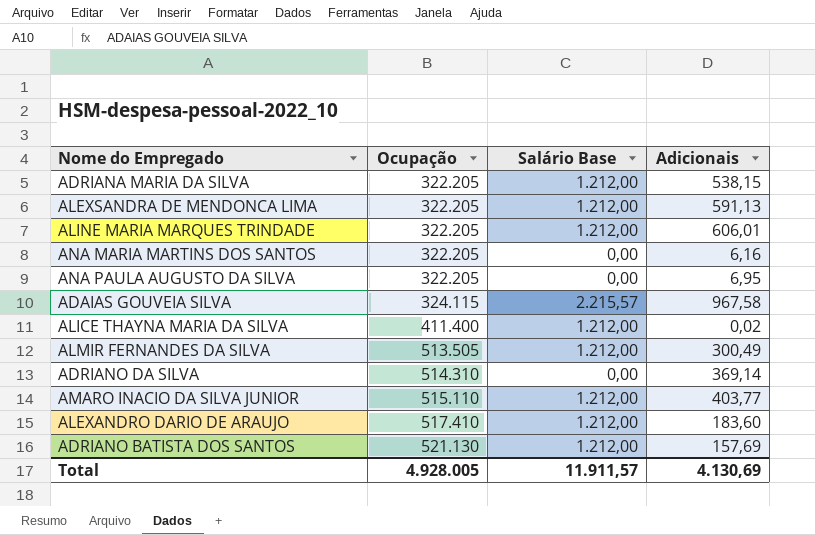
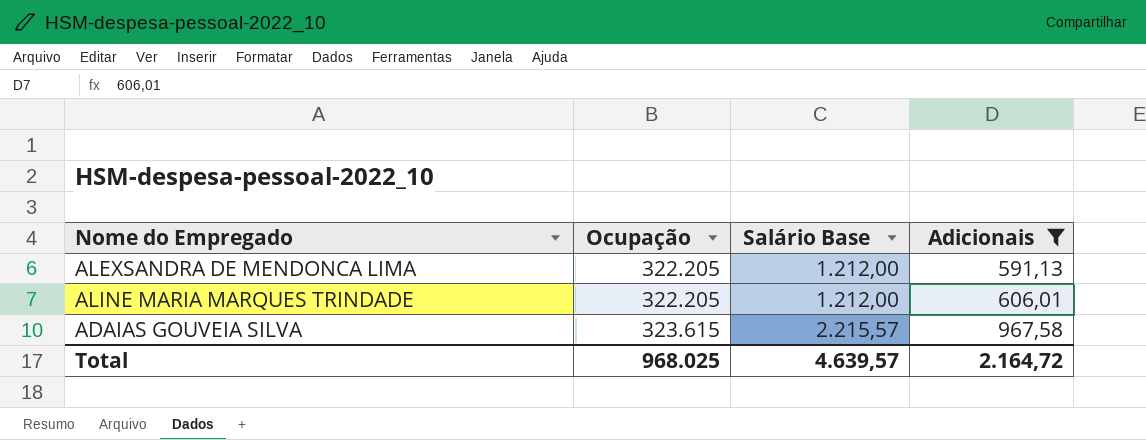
filter: none -> Adicionais >= 591,13
ADAIAS GOUVEIA SILVA | Ocupação: 324.115 -> 323.615
Total | Ocupação: 4.928.005 -> 968.025
Total | Salário Base: 11.911,57 -> 4.639,57
Total | Adicionais: 4.130,69 -> 2.164,72

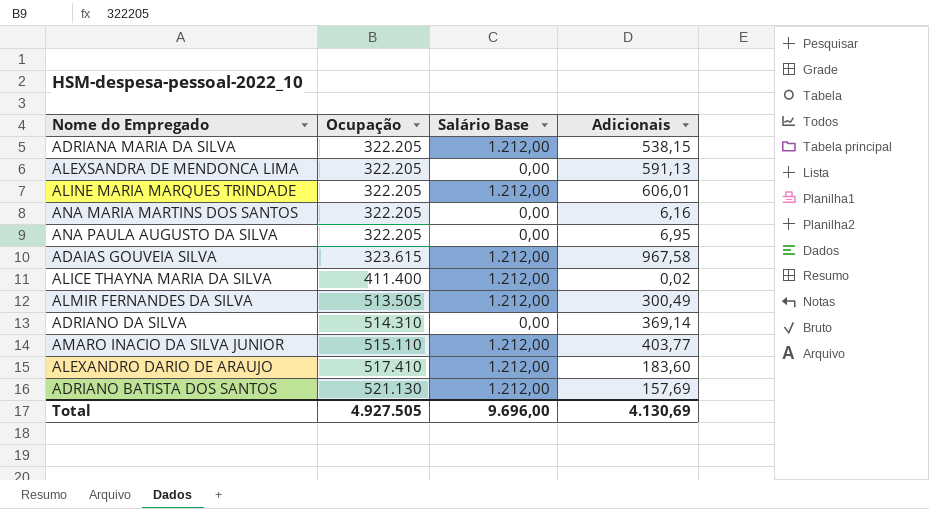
filter: Adicionais >= 591,13 -> none
ALEXSANDRA DE MENDONCA LIMA | Salário Base: 1.212,00 -> 0,00
ADAIAS GOUVEIA SILVA | Salário Base: 2.215,57 -> 1.212,00
Total | Ocupação: 968.025 -> 4.927.505
Total | Salário Base: 4.639,57 -> 9.696,00
Total | Adicionais: 2.164,72 -> 4.130,69

